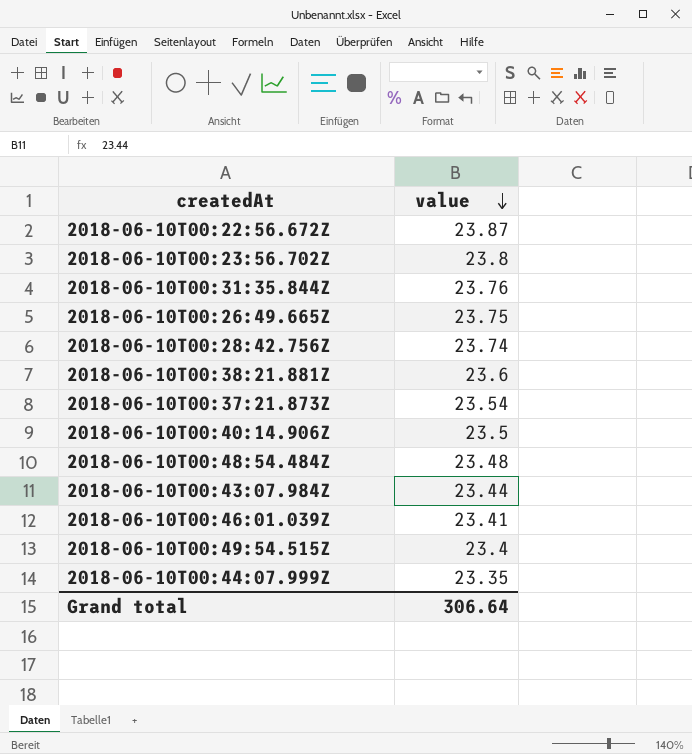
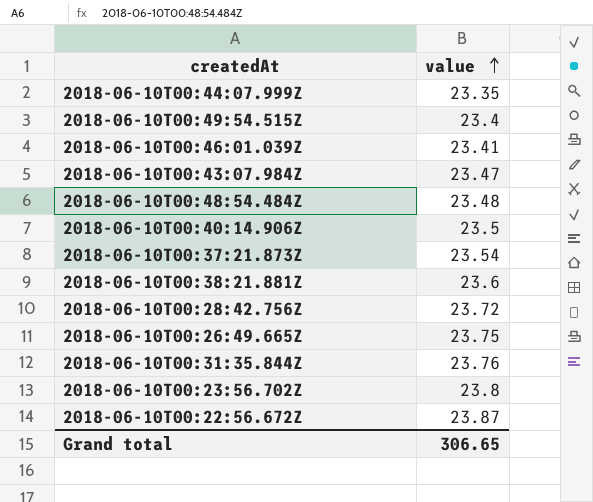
row order: value descending -> value ascending
2018-06-10T00:43:07.984Z | value: 23.44 -> 23.47
2018-06-10T00:28:42.756Z | value: 23.74 -> 23.72
Grand total | value: 306.64 -> 306.65

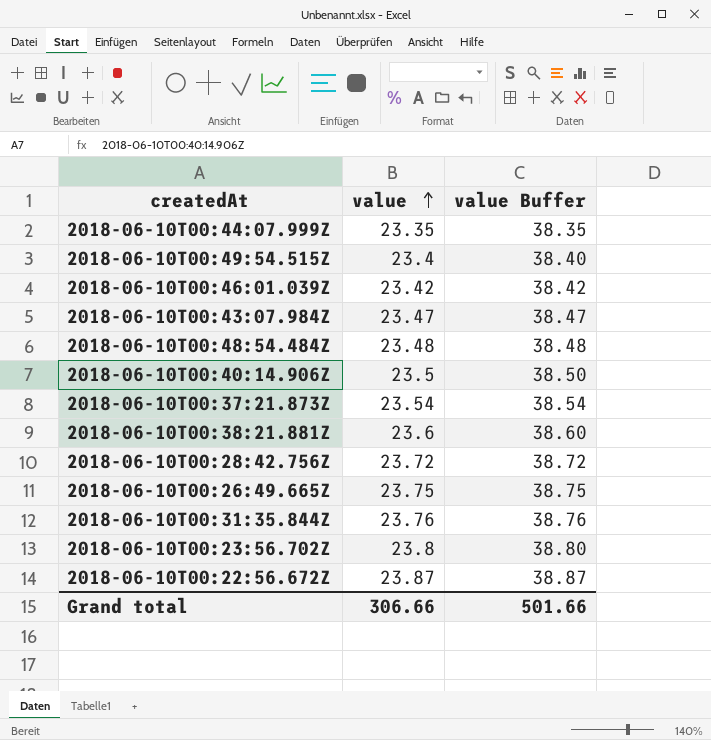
column value Buffer | formula: none -> [value] + 15
2018-06-10T00:46:01.039Z | value: 23.41 -> 23.42
Grand total | value: 306.65 -> 306.66

